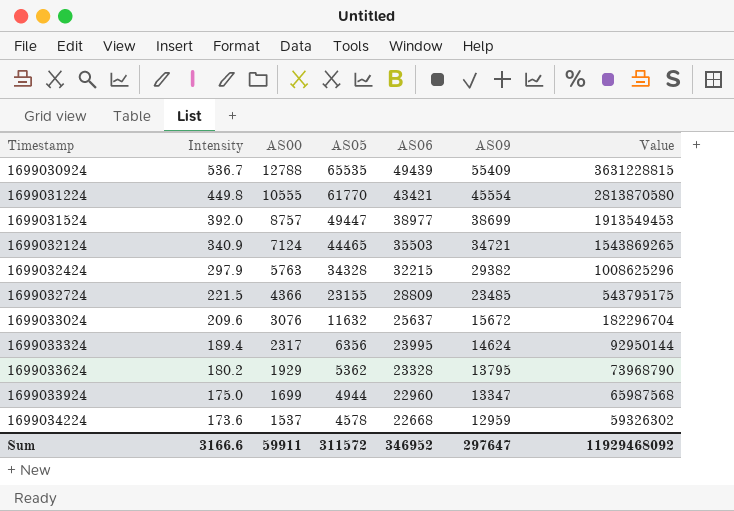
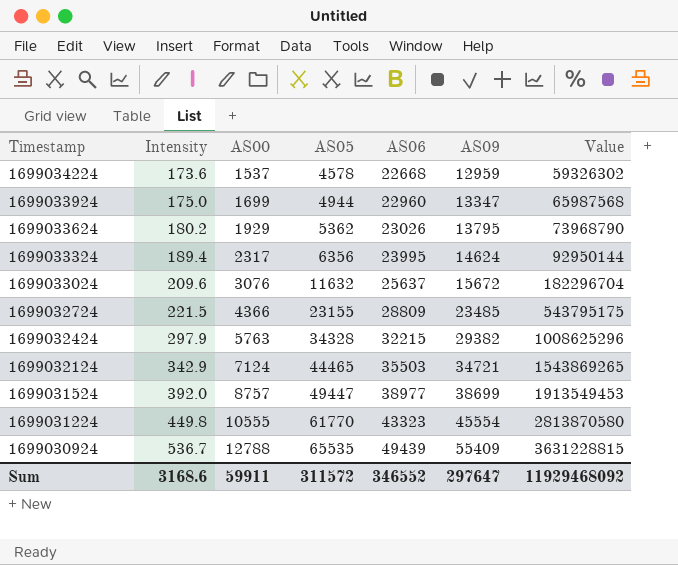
row order: Timestamp ascending -> Timestamp descending
1699033624 | AS06: 23328 -> 23026
1699032124 | Intensity: 340.9 -> 342.9
1699031224 | AS06: 43421 -> 43323
Sum | Intensity: 3166.6 -> 3168.6
Sum | AS06: 346952 -> 346552

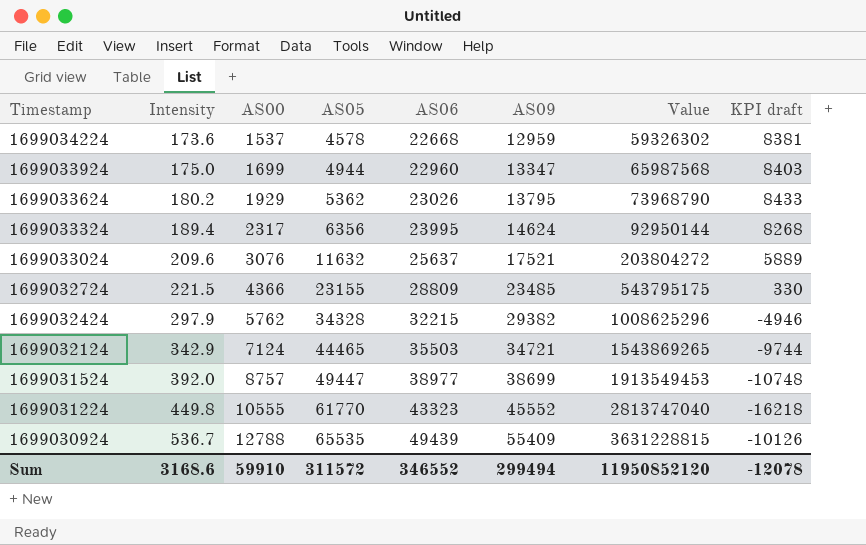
column KPI draft | formula: none -> [AS09] - [AS05]
1699033024 | AS09: 15672 -> 17521
1699033024 | Value: 182296704 -> 203804272
1699032424 | AS00: 5763 -> 5762
1699031224 | AS09: 45554 -> 45552
1699031224 | Value: 2813870580 -> 2813747040
Sum | AS00: 59911 -> 59910
Sum | AS09: 297647 -> 299494
Sum | Value: 11929468092 -> 11950852120

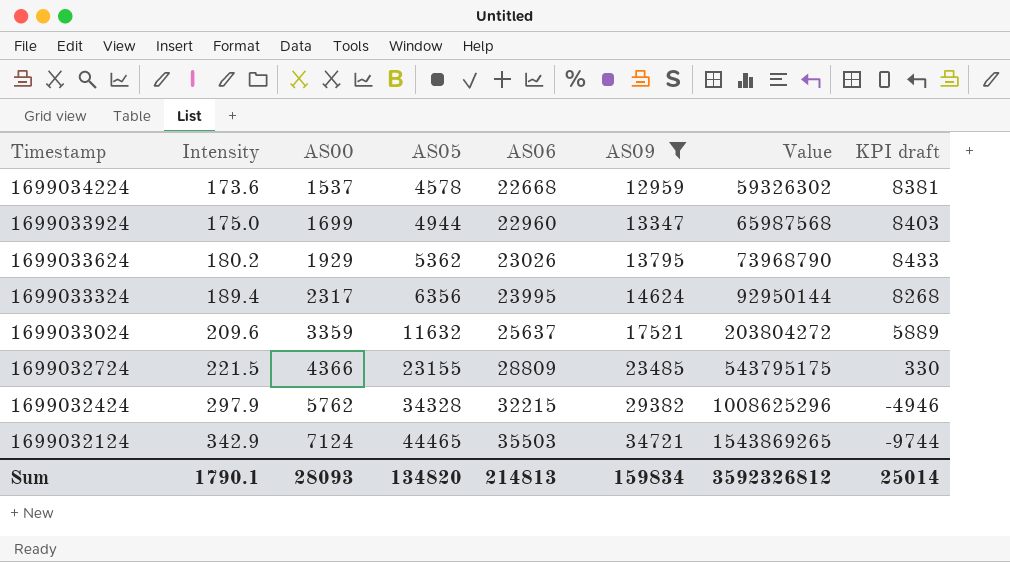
filter: none -> AS09 <= 34721
1699033024 | AS00: 3076 -> 3359
Sum | Intensity: 3168.6 -> 1790.1
Sum | AS00: 59910 -> 28093
Sum | AS05: 311572 -> 134820
Sum | AS06: 346552 -> 214813
Sum | AS09: 299494 -> 159834
Sum | Value: 11950852120 -> 3592326812
Sum | KPI draft: -12078 -> 25014

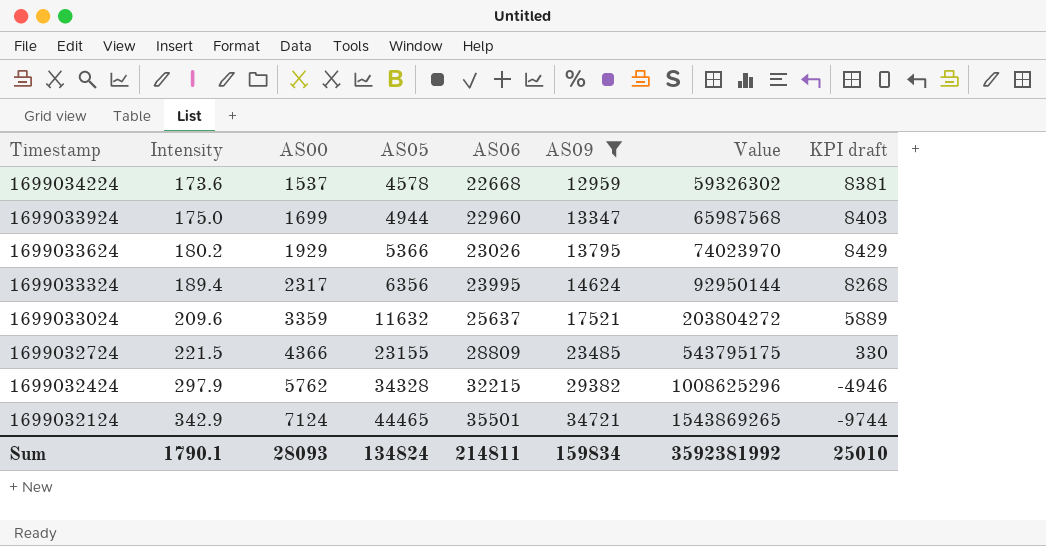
1699033624 | AS05: 5362 -> 5366
1699033624 | Value: 73968790 -> 74023970
1699033624 | KPI draft: 8433 -> 8429
1699032124 | AS06: 35503 -> 35501
Sum | AS05: 134820 -> 134824
Sum | AS06: 214813 -> 214811
Sum | Value: 3592326812 -> 3592381992
Sum | KPI draft: 25014 -> 25010

